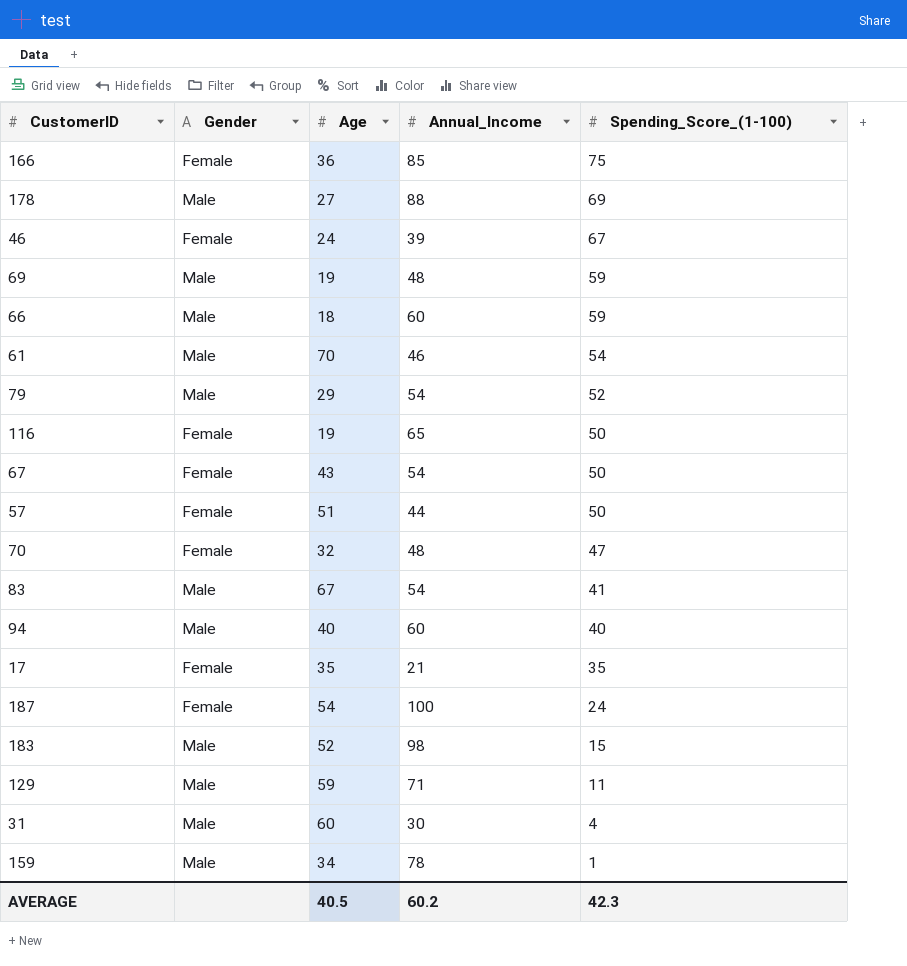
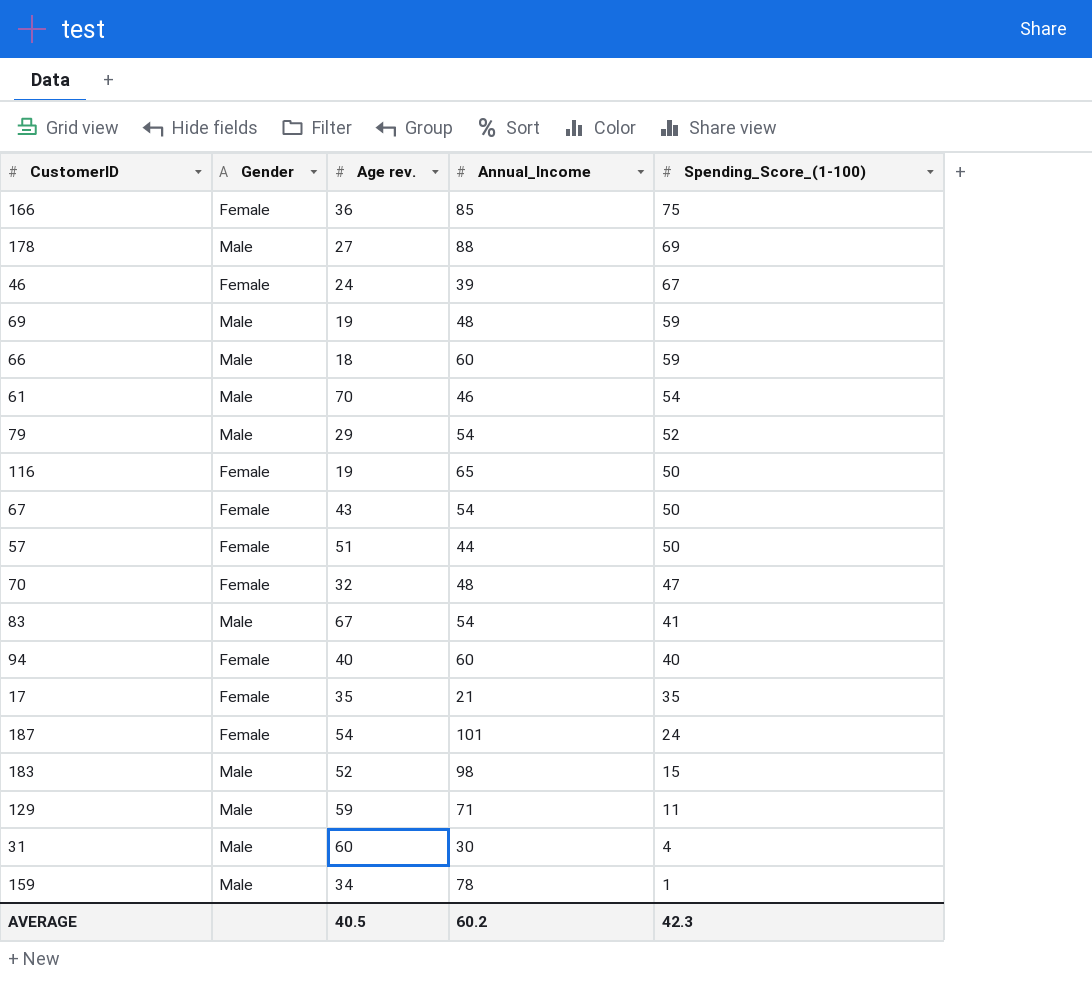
column name: Age -> Age rev.
94 | Gender: Male -> Female
187 | Annual_Income: 100 -> 101

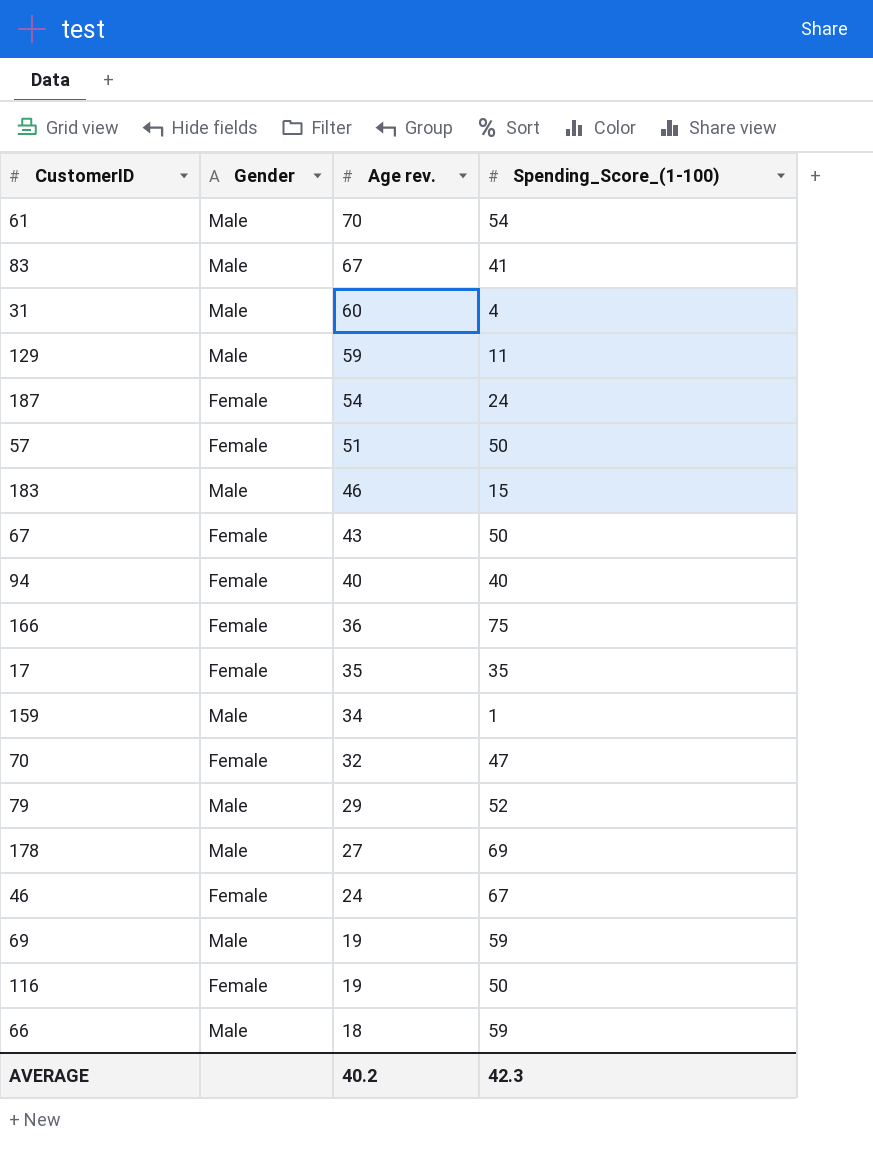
row order: Spending_Score_(1-100) descending -> Age rev. descending
column Annual_Income | position: 4 -> none
183 | Age rev.: 52 -> 46
AVERAGE | Age rev.: 40.5 -> 40.2

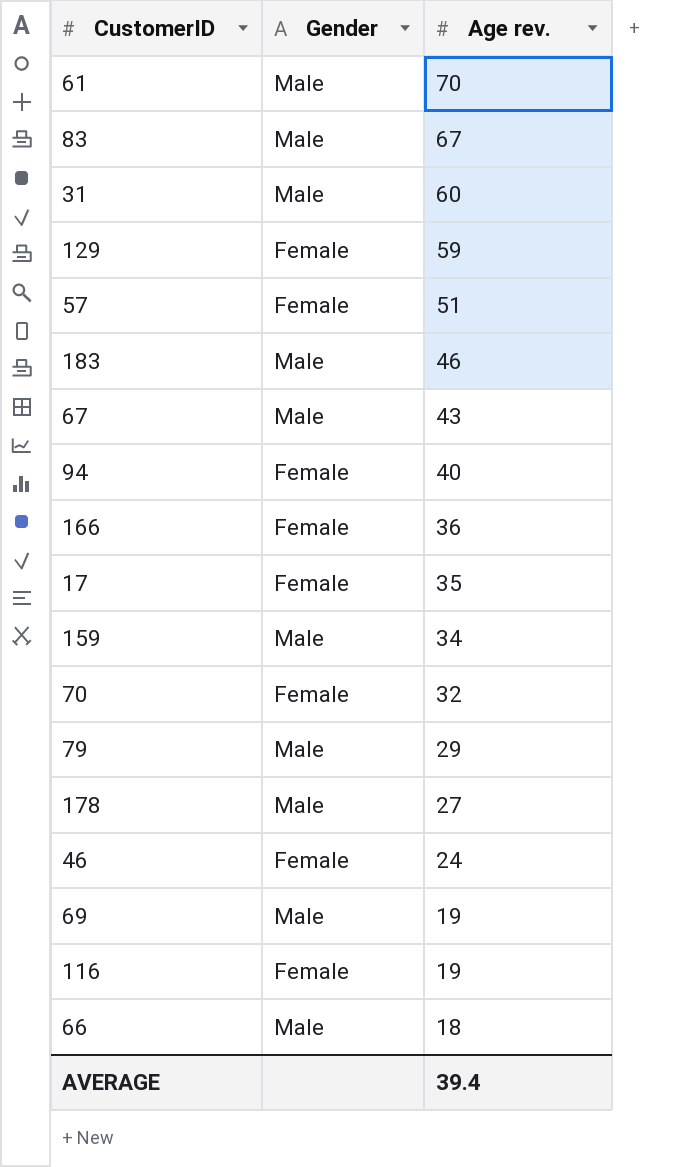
column Spending_Score_(1-100) | position: 4 -> none
row 187: Female | 54 | 24 -> none
129 | Gender: Male -> Female
67 | Gender: Female -> Male
AVERAGE | Age rev.: 40.2 -> 39.4

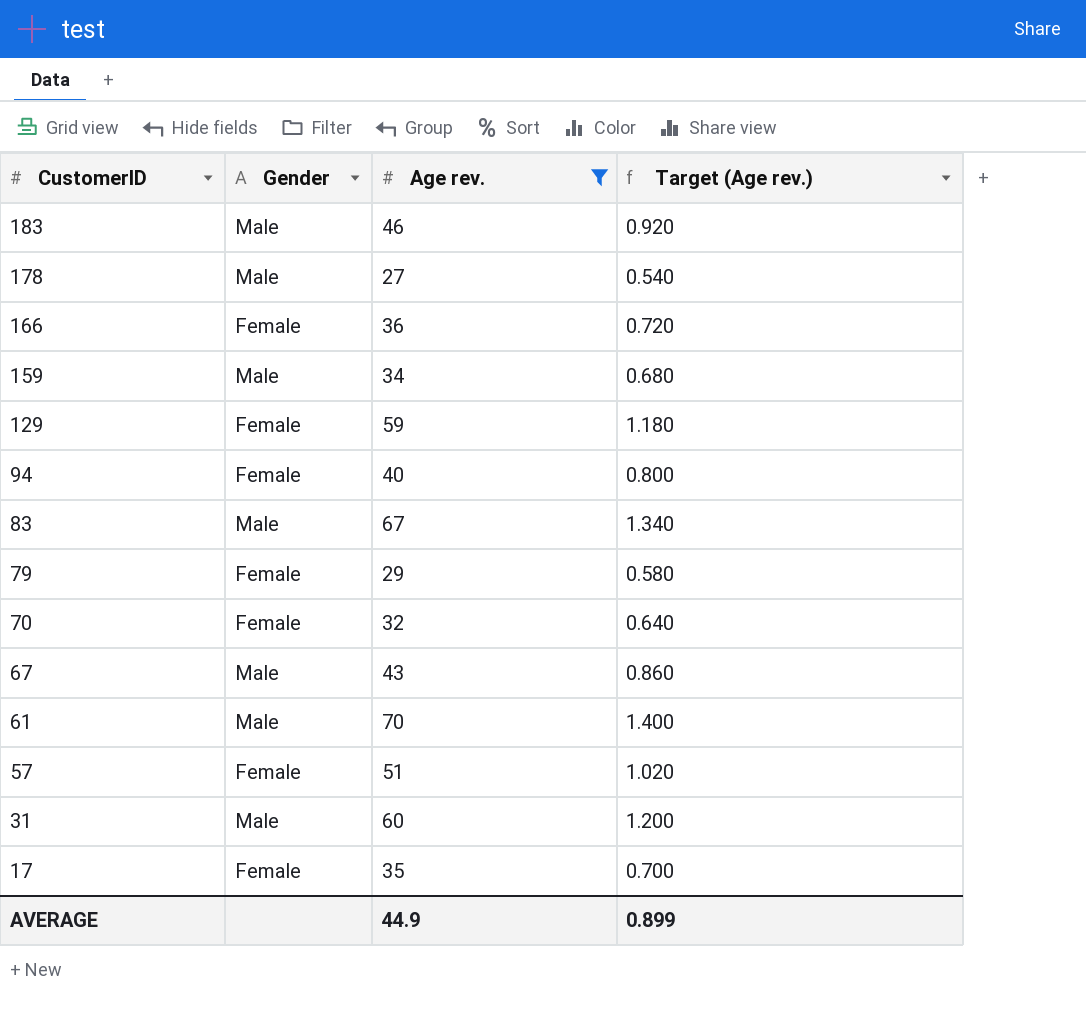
filter: none -> Age rev. >= 27
row order: Age rev. descending -> CustomerID descending
column Target (Age rev.) | formula: none -> [Age rev.] * 0.02
79 | Gender: Male -> Female
AVERAGE | Age rev.: 39.4 -> 44.9

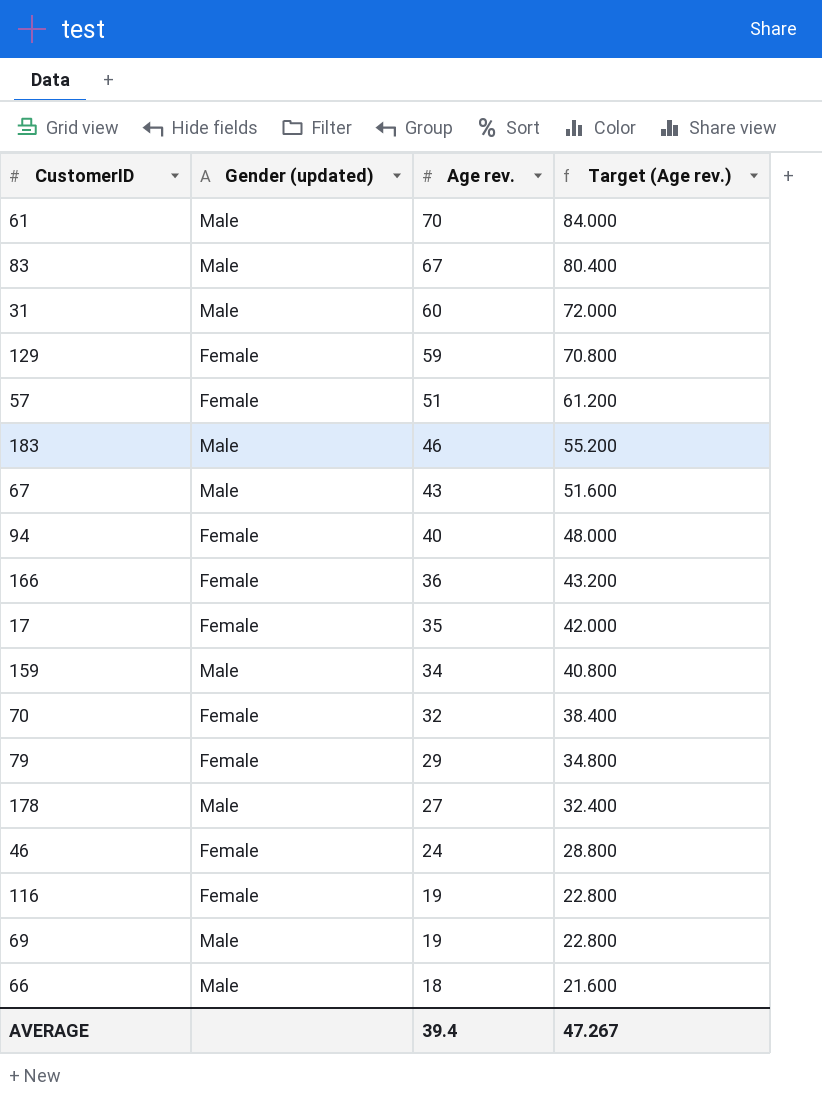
filter: Age rev. >= 27 -> none
row order: CustomerID descending -> Age rev. descending
column name: Gender -> Gender (updated)
column Target (Age rev.) | formula: [Age rev.] * 0.02 -> [Age rev.] * 1.2
AVERAGE | Age rev.: 44.9 -> 39.4
AVERAGE | Target (Age rev.): 0.899 -> 47.267

